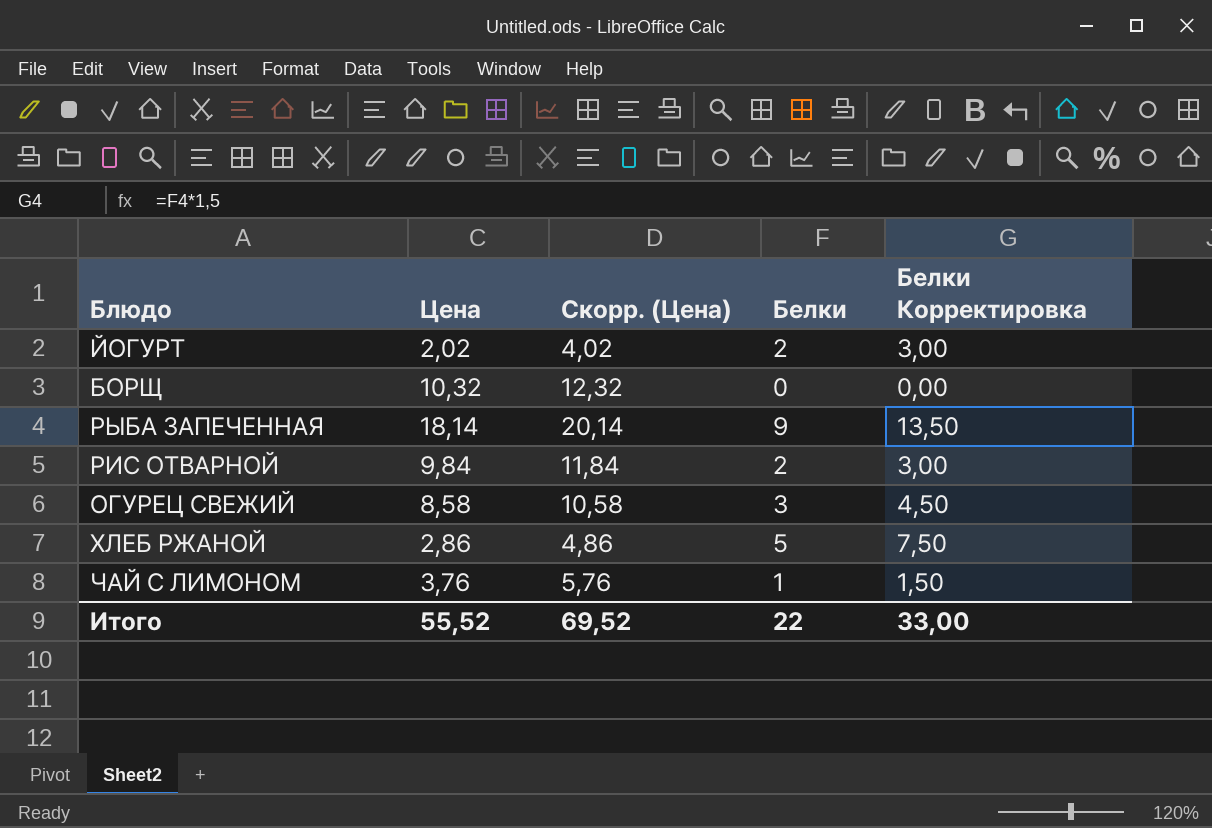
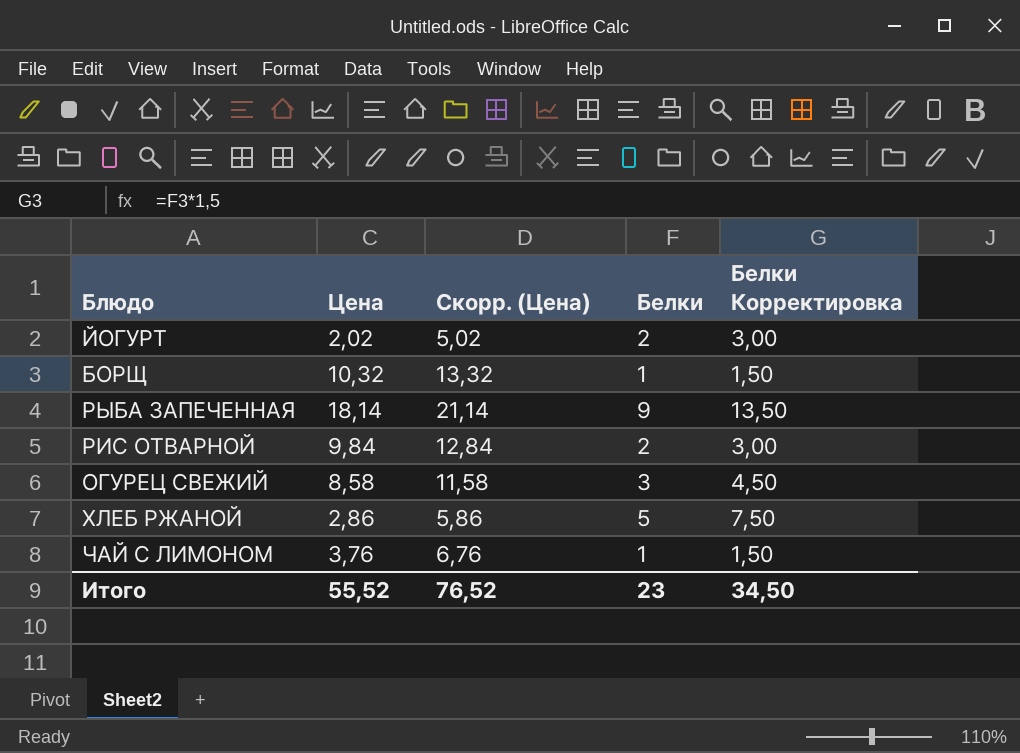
column Скорр. (Цена) | formula: [Цена] + 2 -> [Цена] + 3
БОРЩ | Белки: 0 -> 1
БОРЩ | Белки Корректировка: 0,00 -> 1,50
Итого | Скорр. (Цена): 69,52 -> 76,52
Итого | Белки: 22 -> 23
Итого | Белки Корректировка: 33,00 -> 34,50

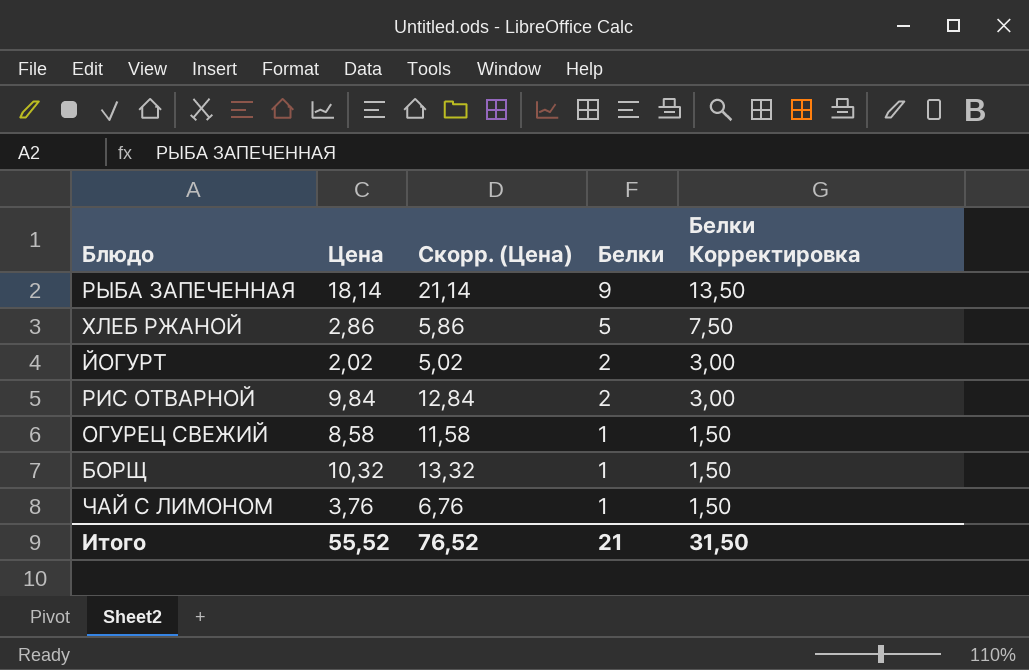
row order: none -> Белки descending
ОГУРЕЦ СВЕЖИЙ | Белки: 3 -> 1
ОГУРЕЦ СВЕЖИЙ | Белки Корректировка: 4,50 -> 1,50
Итого | Белки: 23 -> 21
Итого | Белки Корректировка: 34,50 -> 31,50

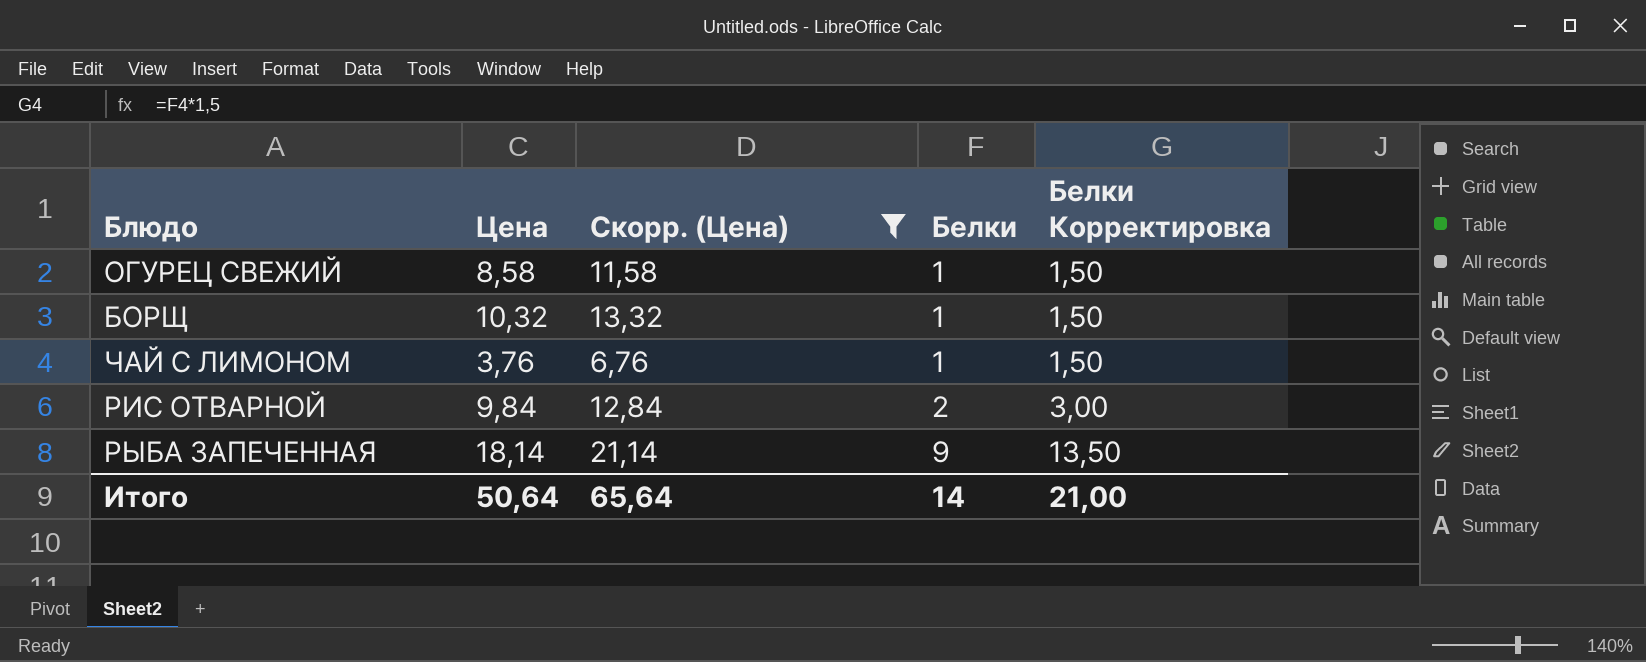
filter: none -> Скорр. (Цена) >= 6,76
row order: Белки descending -> Белки ascending
Итого | Цена: 55,52 -> 50,64
Итого | Скорр. (Цена): 76,52 -> 65,64
Итого | Белки: 21 -> 14
Итого | Белки Корректировка: 31,50 -> 21,00

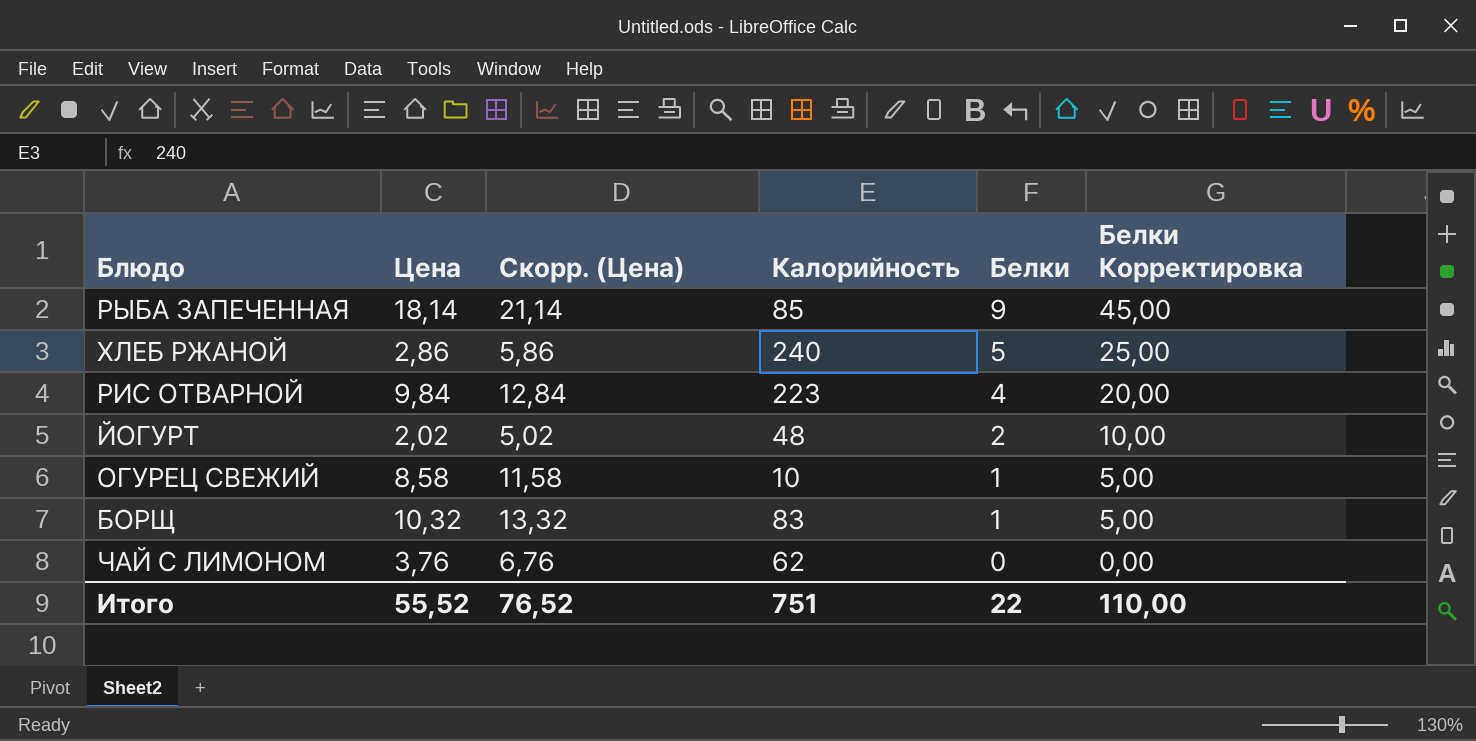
filter: Скорр. (Цена) >= 6,76 -> none
row order: Белки ascending -> Белки descending
column Калорийность | position: none -> 4
column Белки Корректировка | formula: [Белки] * 1,5 -> [Белки] * 5
РИС ОТВАРНОЙ | Белки: 2 -> 4
ЧАЙ С ЛИМОНОМ | Белки: 1 -> 0
Итого | Цена: 50,64 -> 55,52
Итого | Скорр. (Цена): 65,64 -> 76,52
Итого | Белки: 14 -> 22
Итого | Белки Корректировка: 21,00 -> 110,00

